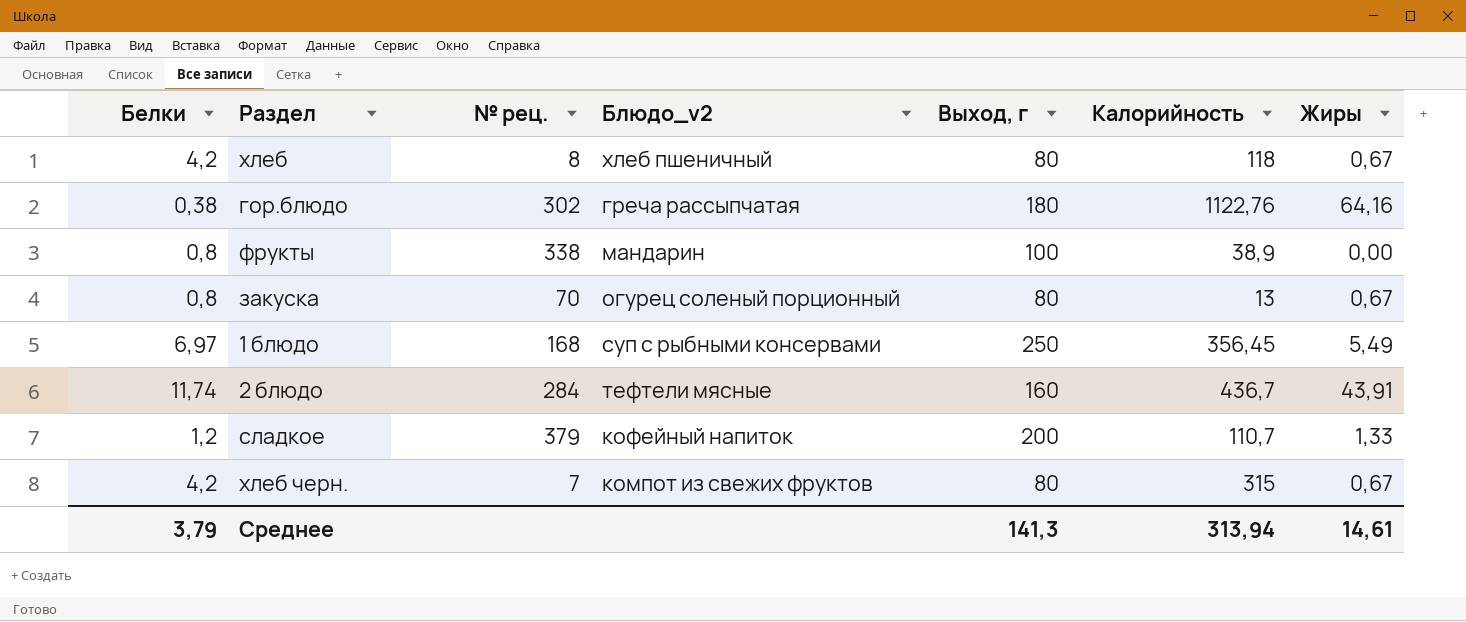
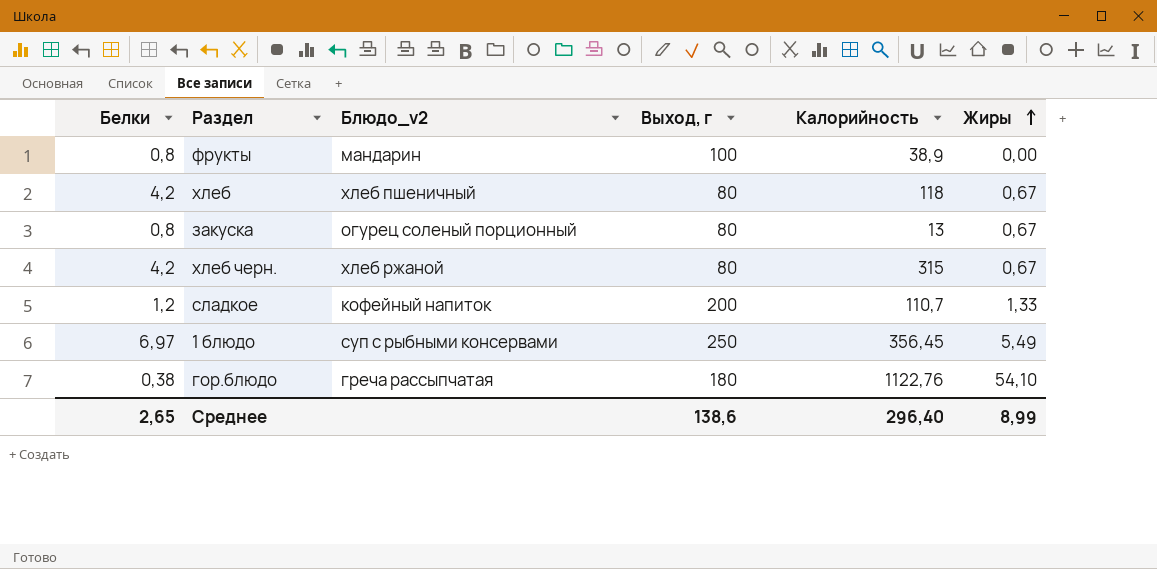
row order: none -> Жиры ascending
column № рец. | position: 3 -> none
row 2 блюдо: 11,74 | 284 | тефтели мясные | 160 | 436,7 | 43,91 -> none
хлеб черн. | Блюдо_v2: компот из свежих фруктов -> хлеб ржаной
гор.блюдо | Жиры: 64,16 -> 54,10
Среднее | Белки: 3,79 -> 2,65
Среднее | Выход, г: 141,3 -> 138,6
Среднее | Калорийность: 313,94 -> 296,40
Среднее | Жиры: 14,61 -> 8,99

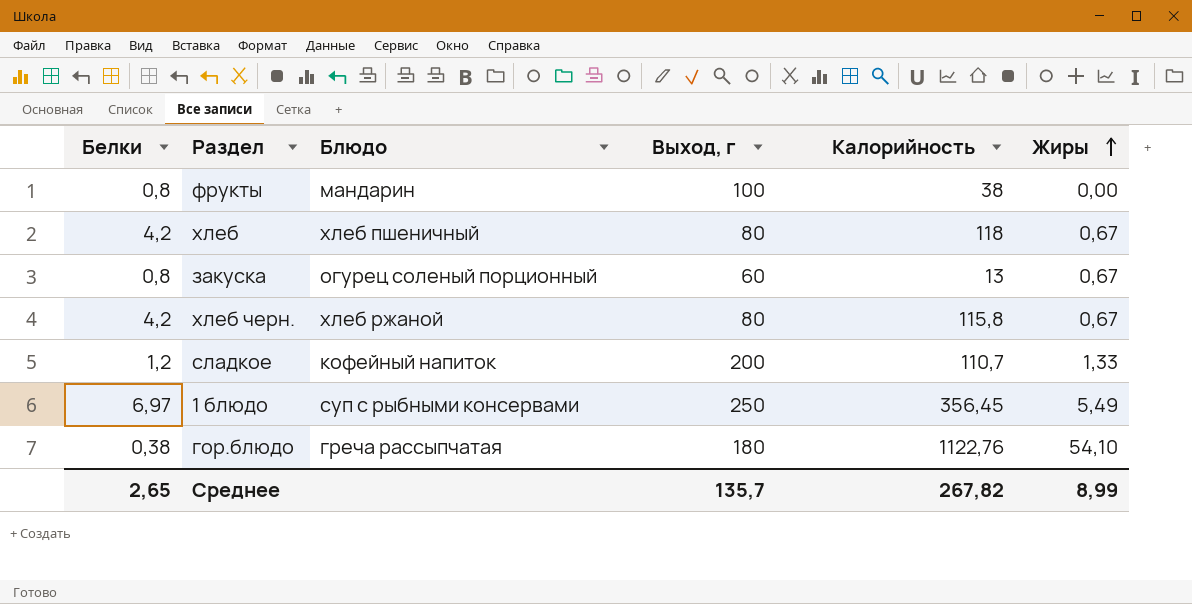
column name: Блюдо_v2 -> Блюдо
фрукты | Калорийность: 38,9 -> 38
закуска | Выход, г: 80 -> 60
хлеб черн. | Калорийность: 315 -> 115,8
Среднее | Выход, г: 138,6 -> 135,7
Среднее | Калорийность: 296,40 -> 267,82

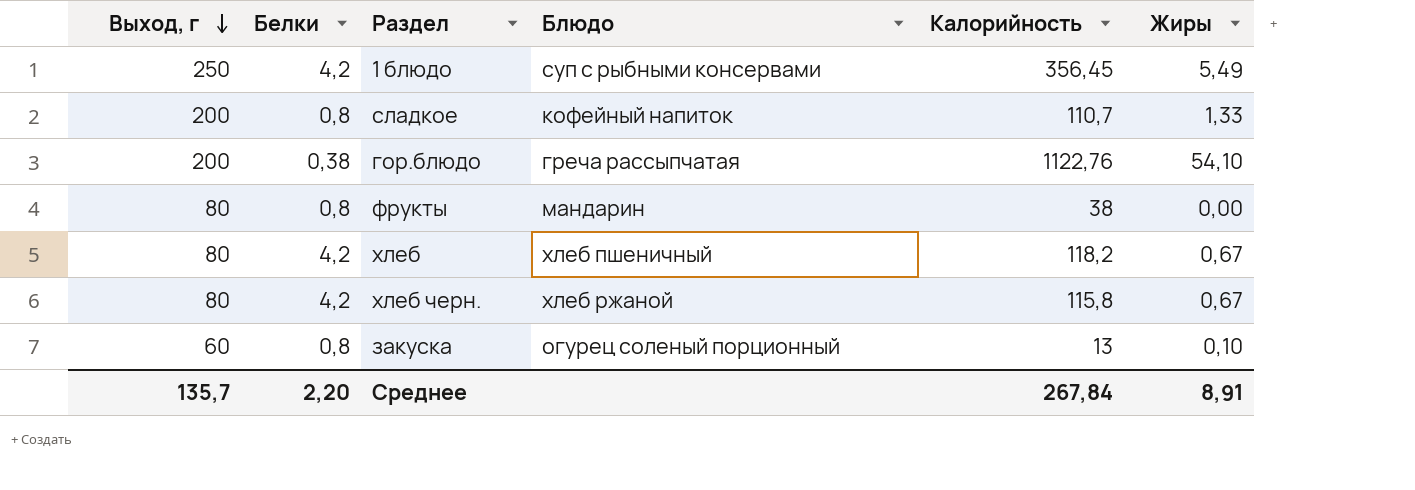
row order: Жиры ascending -> Выход, г descending
column Выход, г | position: 4 -> 1
1 блюдо | Белки: 6,97 -> 4,2
сладкое | Белки: 1,2 -> 0,8
гор.блюдо | Выход, г: 180 -> 200
фрукты | Выход, г: 100 -> 80
хлеб | Калорийность: 118 -> 118,2
закуска | Жиры: 0,67 -> 0,10
Среднее | Белки: 2,65 -> 2,20
Среднее | Калорийность: 267,82 -> 267,84
Среднее | Жиры: 8,99 -> 8,91

